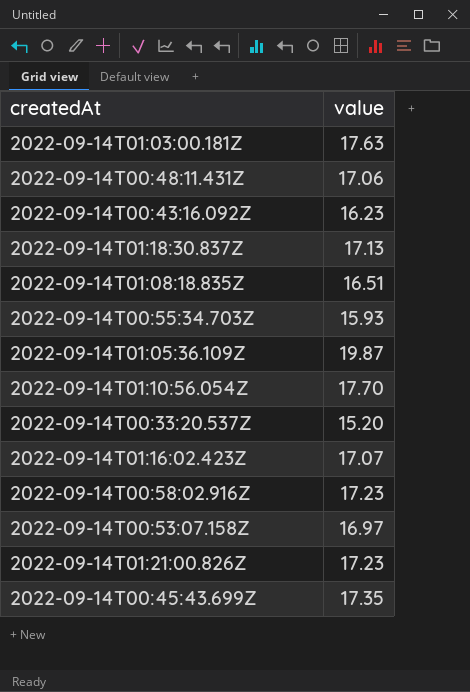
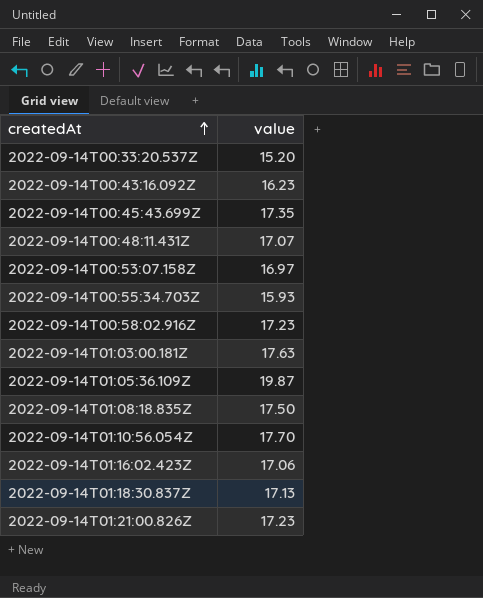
row order: none -> createdAt ascending
2022-09-14T00:48:11.431Z | value: 17.06 -> 17.07
2022-09-14T01:08:18.835Z | value: 16.51 -> 17.50
2022-09-14T01:16:02.423Z | value: 17.07 -> 17.06

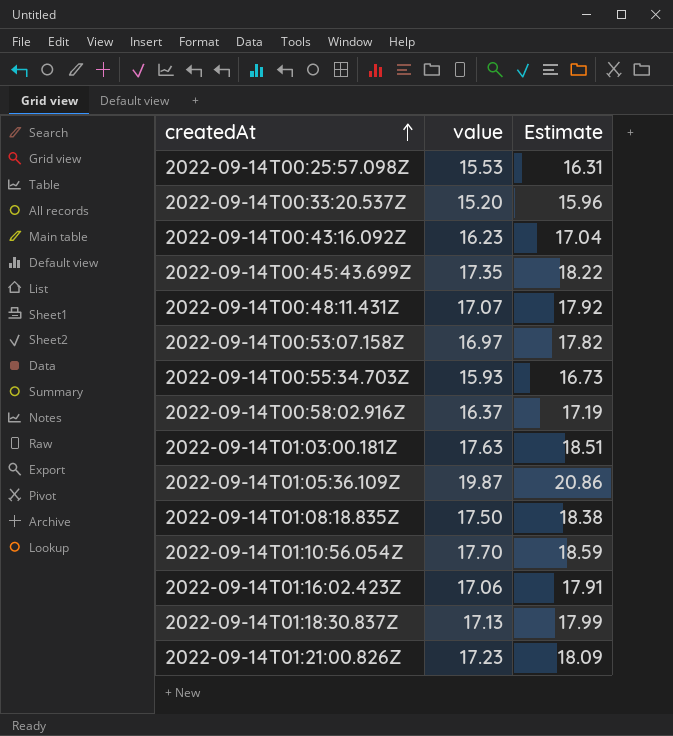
column Estimate | formula: none -> [value] * 1.05
row 2022-09-14T00:25:57.098Z: none -> 15.53 | 16.31
2022-09-14T00:58:02.916Z | value: 17.23 -> 16.37

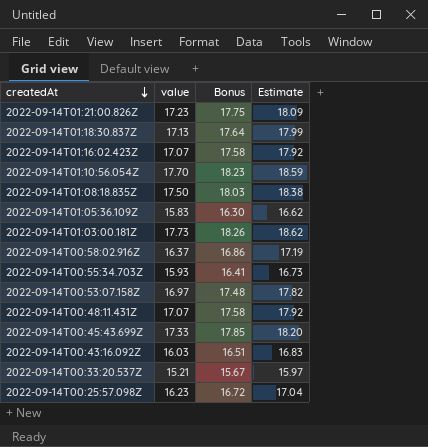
row order: createdAt ascending -> createdAt descending
column Bonus | formula: none -> [value] * 1.03
2022-09-14T01:16:02.423Z | value: 17.06 -> 17.07
2022-09-14T01:16:02.423Z | Estimate: 17.91 -> 17.92
2022-09-14T01:05:36.109Z | value: 19.87 -> 15.83
2022-09-14T01:05:36.109Z | Estimate: 20.86 -> 16.62
2022-09-14T01:03:00.181Z | value: 17.63 -> 17.73
2022-09-14T01:03:00.181Z | Estimate: 18.51 -> 18.62
2022-09-14T00:45:43.699Z | value: 17.35 -> 17.33
2022-09-14T00:45:43.699Z | Estimate: 18.22 -> 18.20
2022-09-14T00:43:16.092Z | value: 16.23 -> 16.03
2022-09-14T00:43:16.092Z | Estimate: 17.04 -> 16.83
2022-09-14T00:33:20.537Z | value: 15.20 -> 15.21
2022-09-14T00:33:20.537Z | Estimate: 15.96 -> 15.97
2022-09-14T00:25:57.098Z | value: 15.53 -> 16.23
2022-09-14T00:25:57.098Z | Estimate: 16.31 -> 17.04

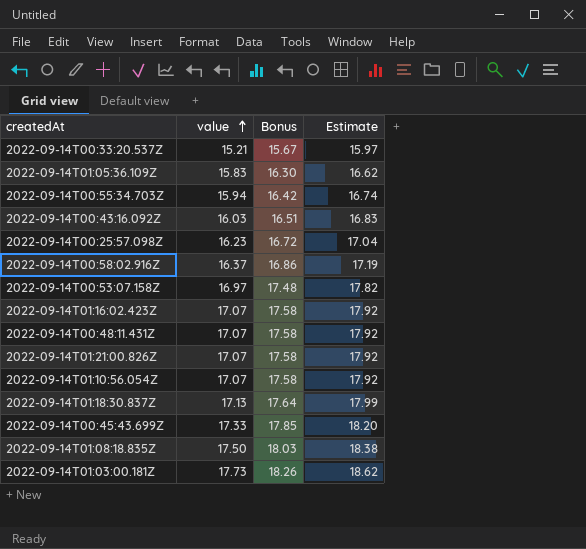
row order: createdAt descending -> value ascending
2022-09-14T00:55:34.703Z | value: 15.93 -> 15.94
2022-09-14T00:55:34.703Z | Bonus: 16.41 -> 16.42
2022-09-14T00:55:34.703Z | Estimate: 16.73 -> 16.74
2022-09-14T01:21:00.826Z | value: 17.23 -> 17.07
2022-09-14T01:21:00.826Z | Bonus: 17.75 -> 17.58
2022-09-14T01:21:00.826Z | Estimate: 18.09 -> 17.92
2022-09-14T01:10:56.054Z | value: 17.70 -> 17.07
2022-09-14T01:10:56.054Z | Bonus: 18.23 -> 17.58
2022-09-14T01:10:56.054Z | Estimate: 18.59 -> 17.92

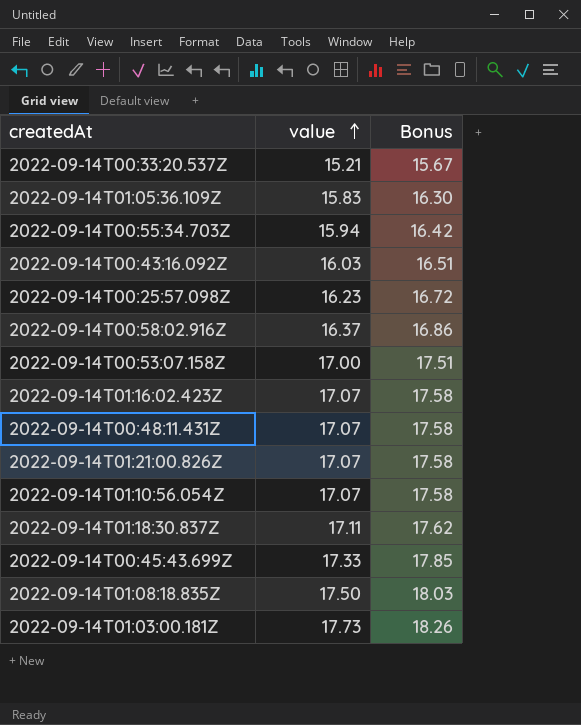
column Estimate | formula: [value] * 1.05 -> none
2022-09-14T00:53:07.158Z | value: 16.97 -> 17.00
2022-09-14T00:53:07.158Z | Bonus: 17.48 -> 17.51
2022-09-14T01:18:30.837Z | value: 17.13 -> 17.11
2022-09-14T01:18:30.837Z | Bonus: 17.64 -> 17.62

